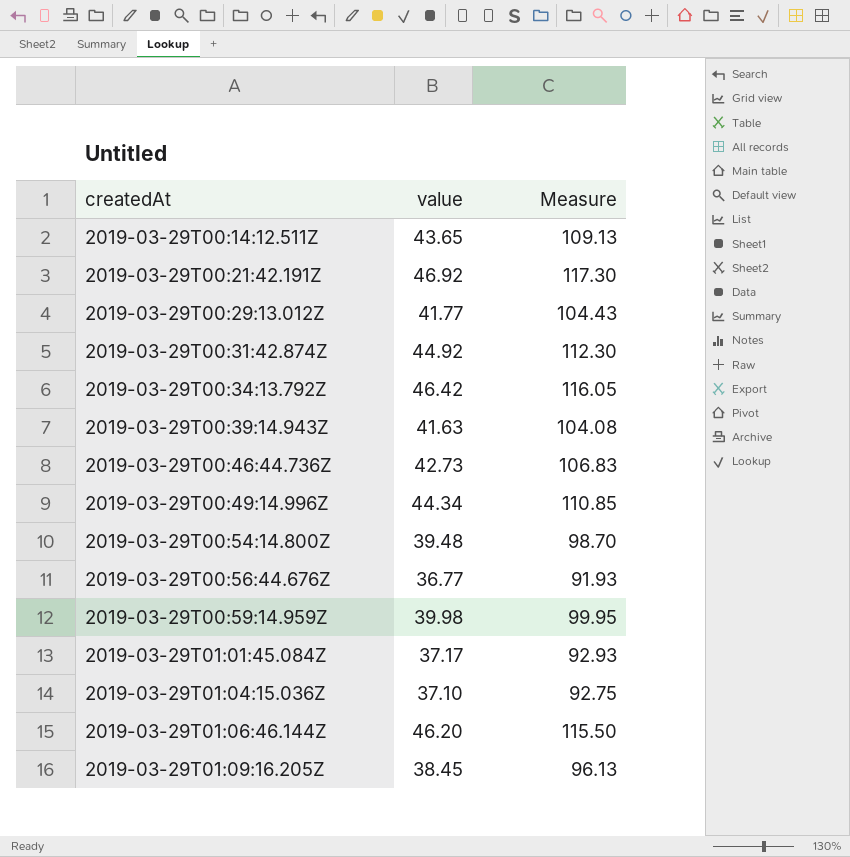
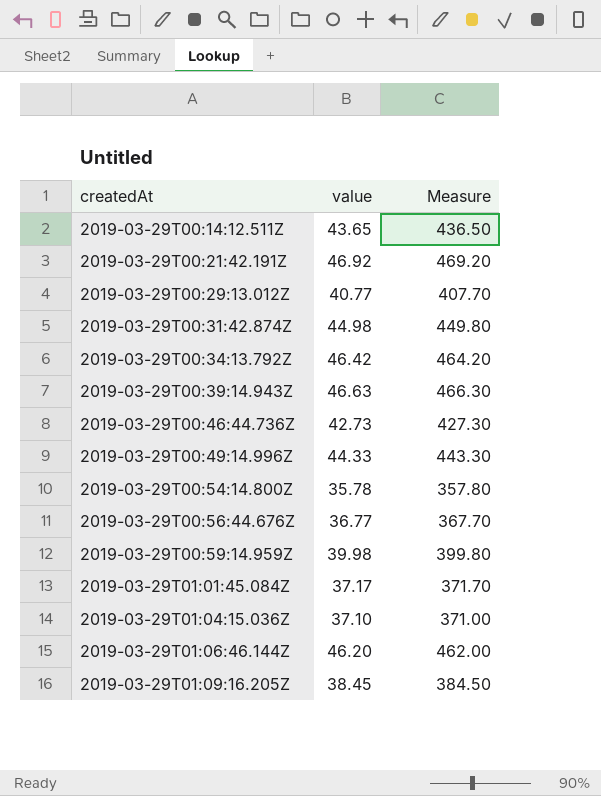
column Measure | formula: [value] * 2.5 -> [value] * 10
2019-03-29T00:29:13.012Z | value: 41.77 -> 40.77
2019-03-29T00:31:42.874Z | value: 44.92 -> 44.98
2019-03-29T00:39:14.943Z | value: 41.63 -> 46.63
2019-03-29T00:49:14.996Z | value: 44.34 -> 44.33
2019-03-29T00:54:14.800Z | value: 39.48 -> 35.78

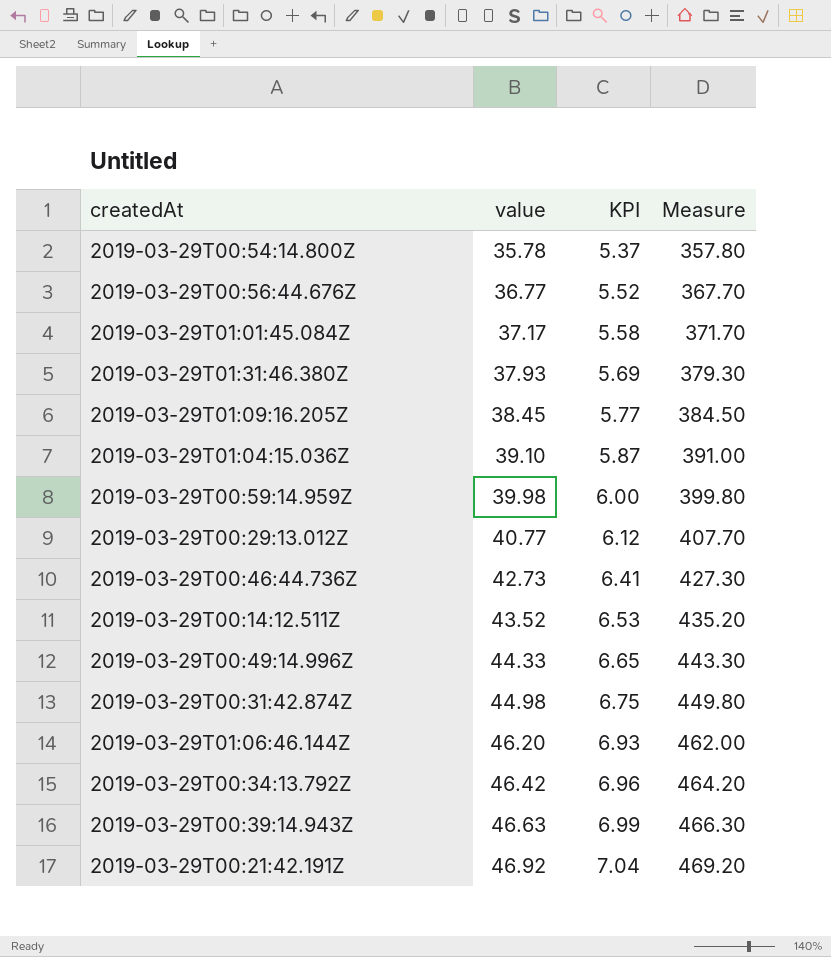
row order: createdAt ascending -> value ascending
column KPI | formula: none -> [value] * 0.15
row 2019-03-29T01:31:46.380Z: none -> 37.93 | 5.69 | 379.30
2019-03-29T01:04:15.036Z | value: 37.10 -> 39.10
2019-03-29T01:04:15.036Z | Measure: 371.00 -> 391.00
2019-03-29T00:14:12.511Z | value: 43.65 -> 43.52
2019-03-29T00:14:12.511Z | Measure: 436.50 -> 435.20

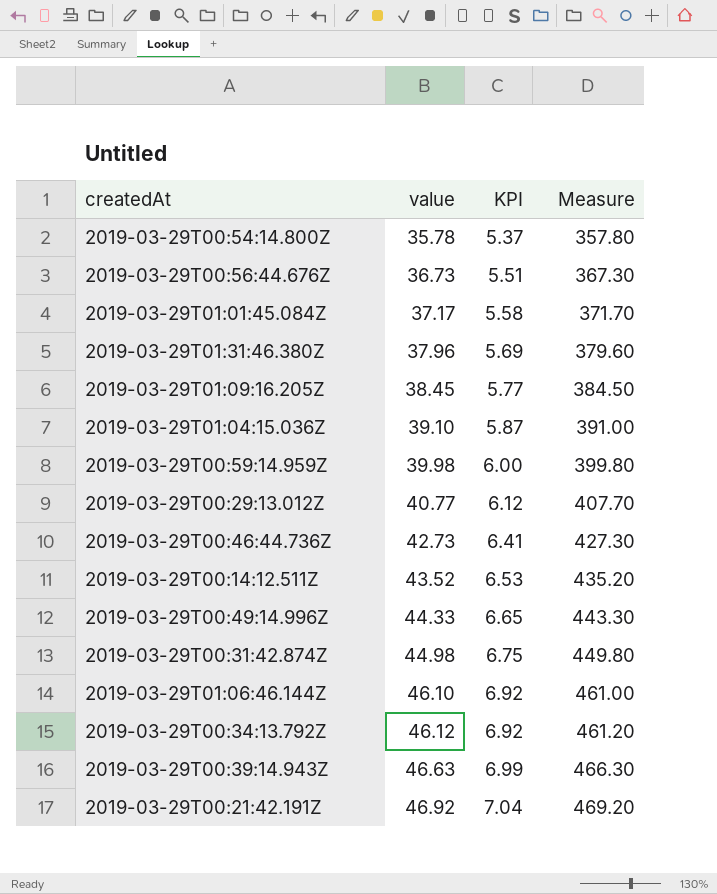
2019-03-29T00:56:44.676Z | value: 36.77 -> 36.73
2019-03-29T00:56:44.676Z | KPI: 5.52 -> 5.51
2019-03-29T00:56:44.676Z | Measure: 367.70 -> 367.30
2019-03-29T01:31:46.380Z | value: 37.93 -> 37.96
2019-03-29T01:31:46.380Z | Measure: 379.30 -> 379.60
2019-03-29T01:06:46.144Z | value: 46.20 -> 46.10
2019-03-29T01:06:46.144Z | KPI: 6.93 -> 6.92
2019-03-29T01:06:46.144Z | Measure: 462.00 -> 461.00
2019-03-29T00:34:13.792Z | value: 46.42 -> 46.12
2019-03-29T00:34:13.792Z | KPI: 6.96 -> 6.92
2019-03-29T00:34:13.792Z | Measure: 464.20 -> 461.20

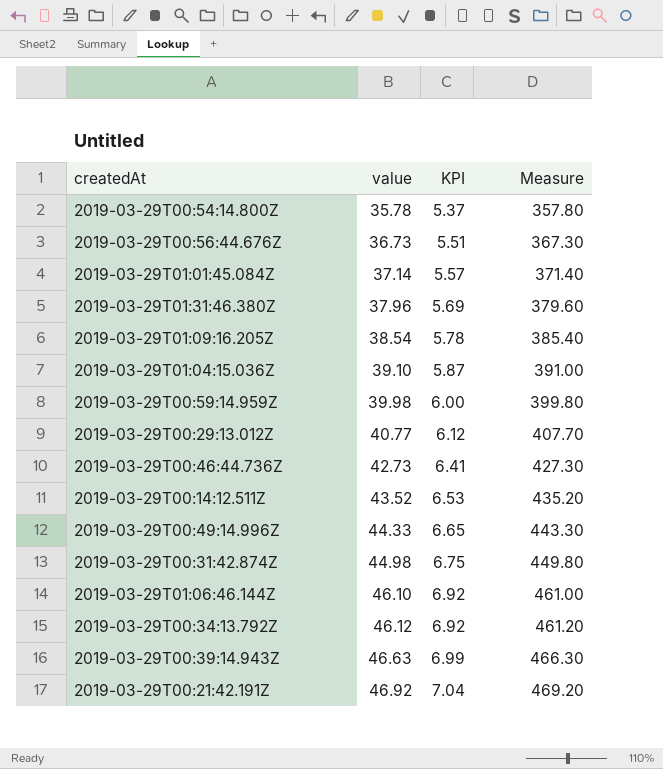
2019-03-29T01:01:45.084Z | value: 37.17 -> 37.14
2019-03-29T01:01:45.084Z | KPI: 5.58 -> 5.57
2019-03-29T01:01:45.084Z | Measure: 371.70 -> 371.40
2019-03-29T01:09:16.205Z | value: 38.45 -> 38.54
2019-03-29T01:09:16.205Z | KPI: 5.77 -> 5.78
2019-03-29T01:09:16.205Z | Measure: 384.50 -> 385.40

